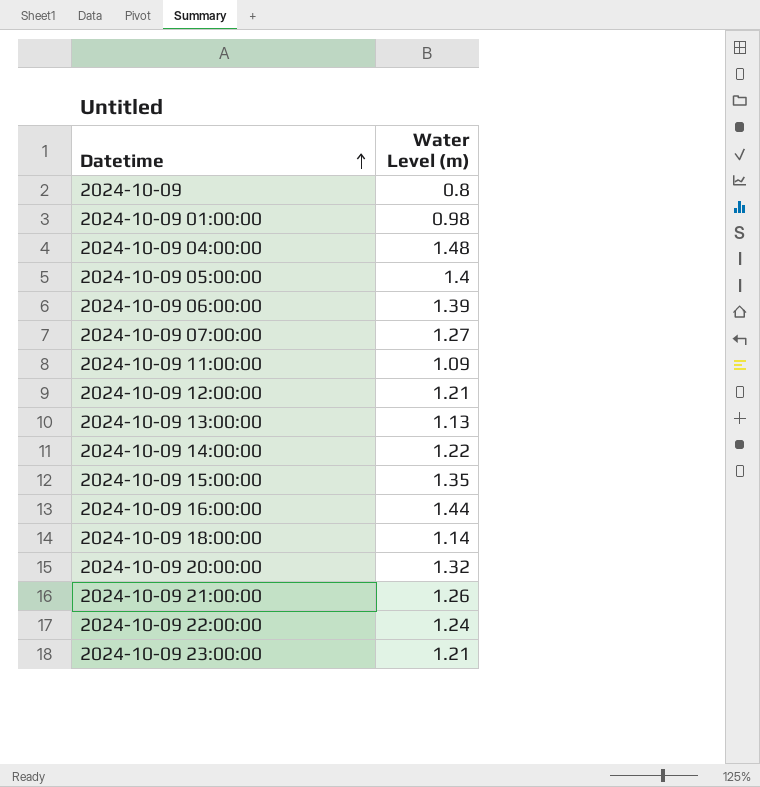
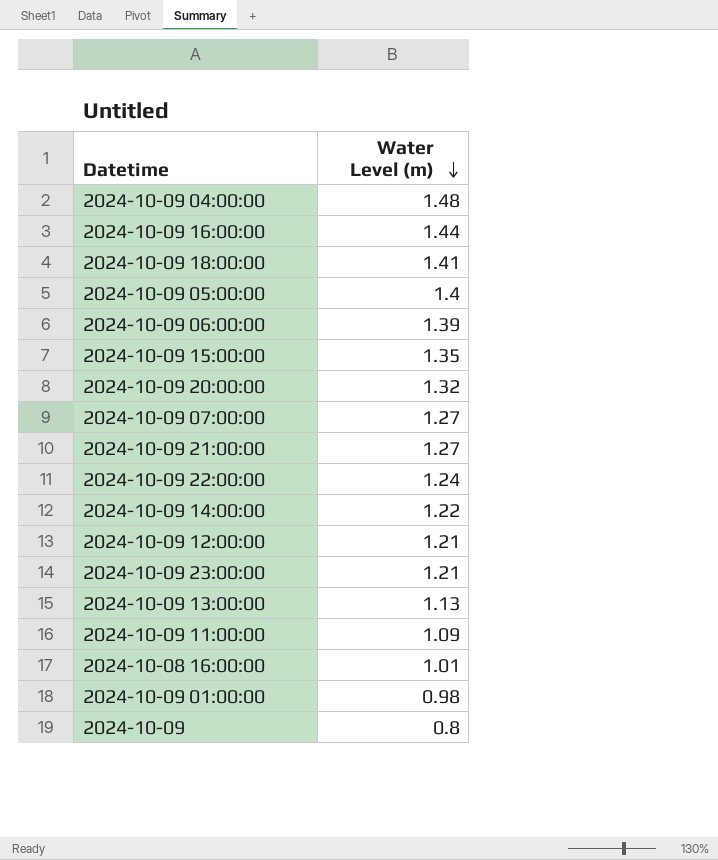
row order: Datetime ascending -> Water Level (m) descending
2024-10-09 18:00:00 | Water Level (m): 1.14 -> 1.41
2024-10-09 21:00:00 | Water Level (m): 1.26 -> 1.27
row 2024-10-08 16:00:00: none -> 1.01

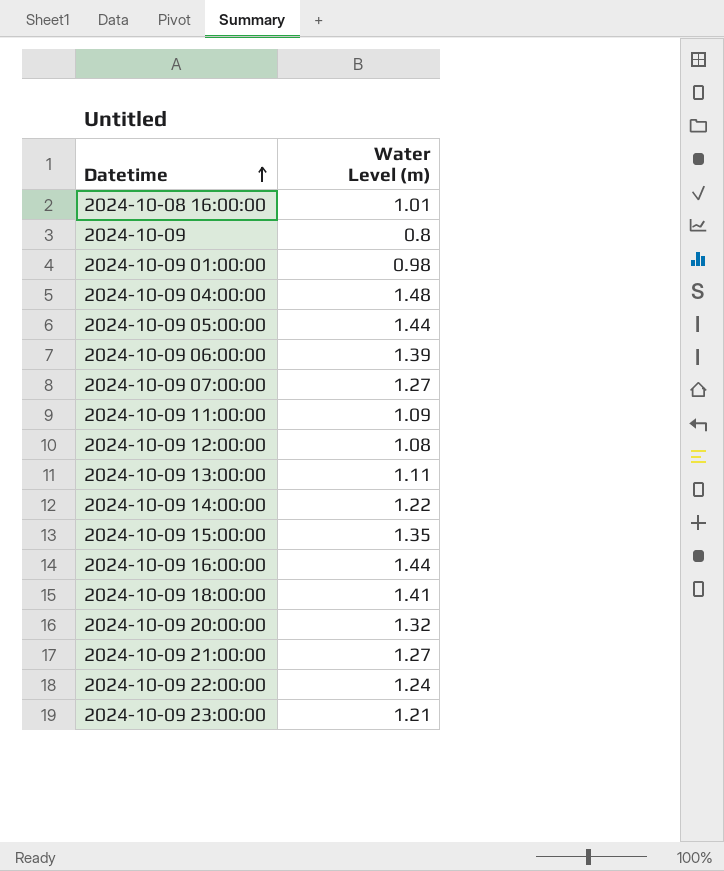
row order: Water Level (m) descending -> Datetime ascending
2024-10-09 05:00:00 | Water Level (m): 1.4 -> 1.44
2024-10-09 12:00:00 | Water Level (m): 1.21 -> 1.08
2024-10-09 13:00:00 | Water Level (m): 1.13 -> 1.11

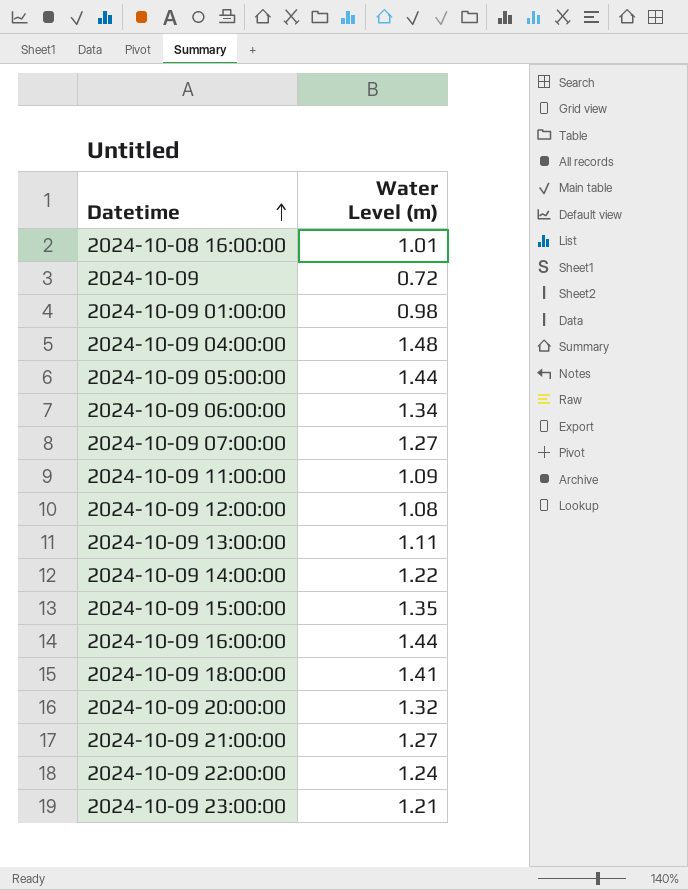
2024-10-09 | Water Level (m): 0.8 -> 0.72
2024-10-09 06:00:00 | Water Level (m): 1.39 -> 1.34

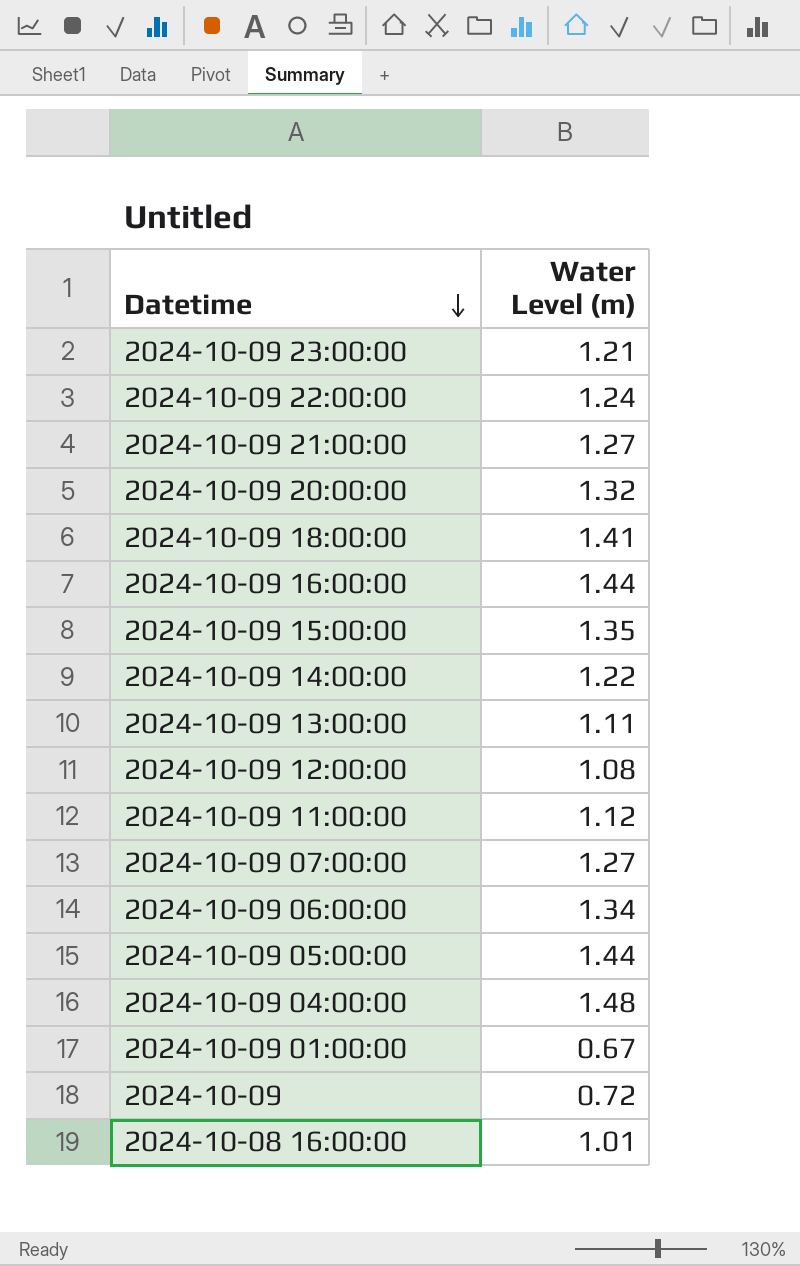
row order: Datetime ascending -> Datetime descending
2024-10-09 11:00:00 | Water Level (m): 1.09 -> 1.12
2024-10-09 01:00:00 | Water Level (m): 0.98 -> 0.67

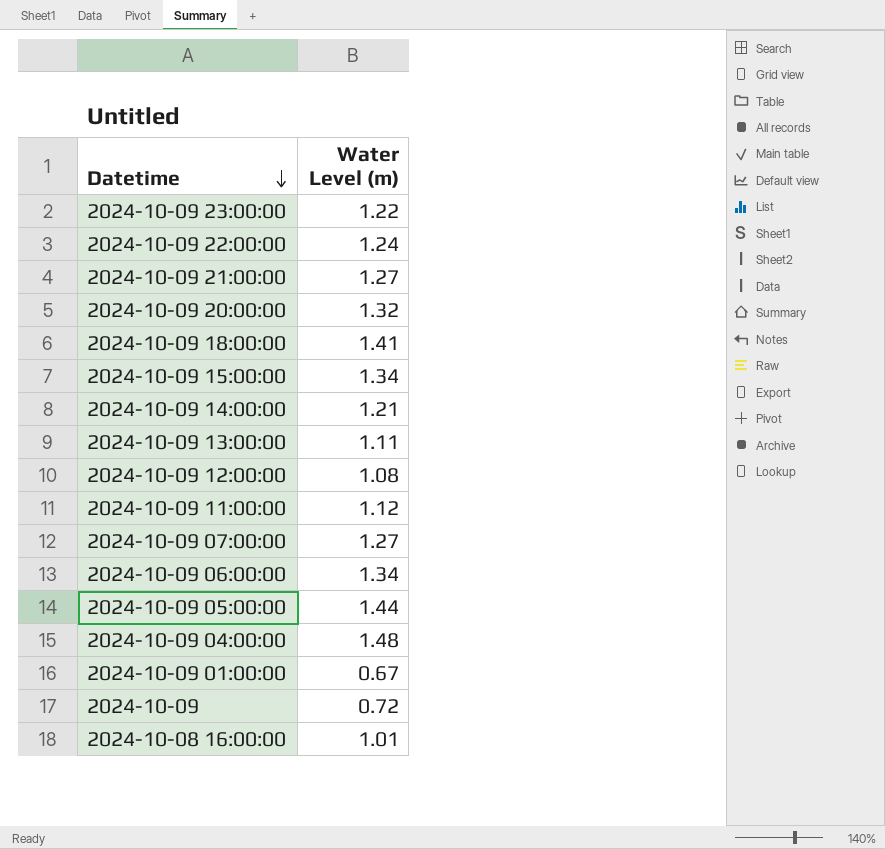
row 2024-10-09 16:00:00: 1.44 -> none
2024-10-09 23:00:00 | Water Level (m): 1.21 -> 1.22
2024-10-09 15:00:00 | Water Level (m): 1.35 -> 1.34
2024-10-09 14:00:00 | Water Level (m): 1.22 -> 1.21

